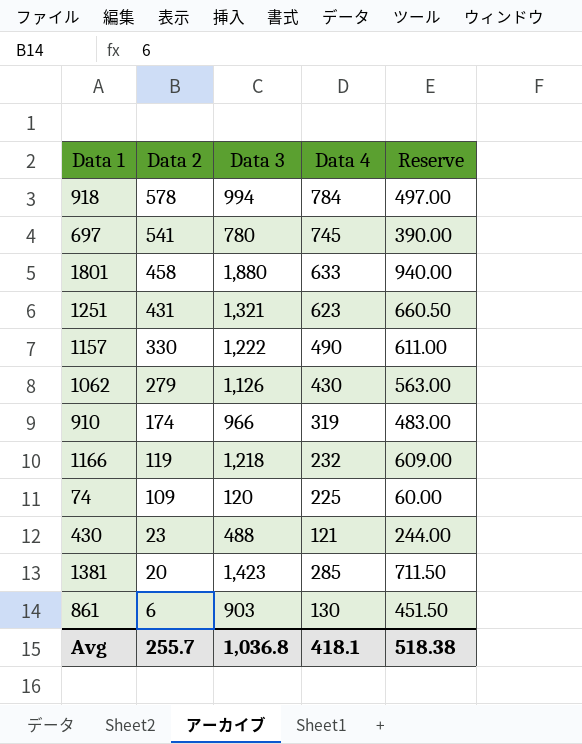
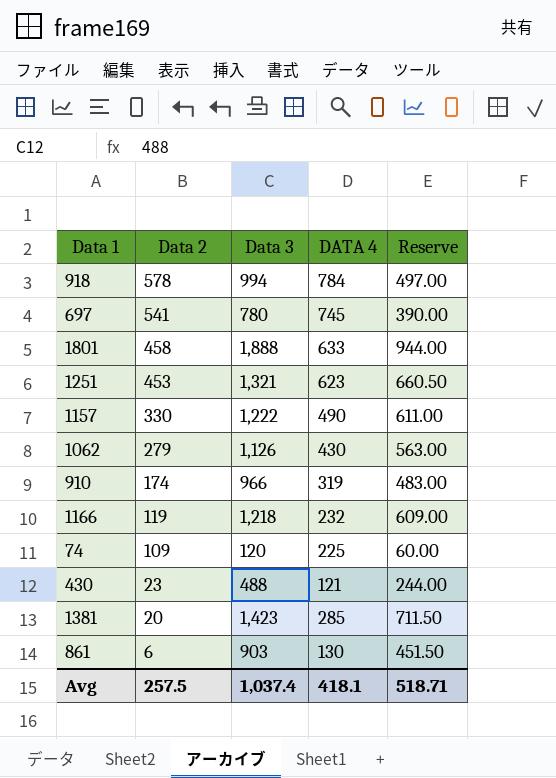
column name: Data 4 -> DATA 4
1801 | Data 3: 1,880 -> 1,888
1801 | Reserve: 940.00 -> 944.00
1251 | Data 2: 431 -> 453
Avg | Data 2: 255.7 -> 257.5
Avg | Data 3: 1,036.8 -> 1,037.4
Avg | Reserve: 518.38 -> 518.71

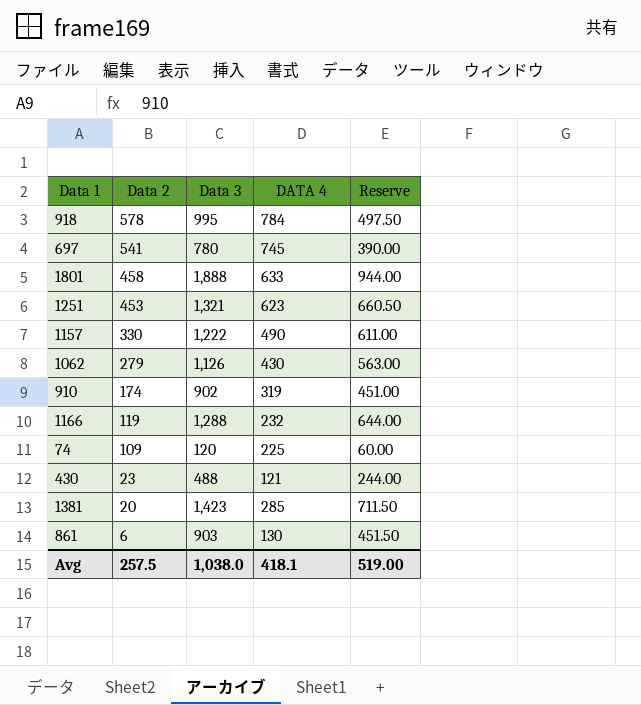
918 | Data 3: 994 -> 995
918 | Reserve: 497.00 -> 497.50
910 | Data 3: 966 -> 902
910 | Reserve: 483.00 -> 451.00
1166 | Data 3: 1,218 -> 1,288
1166 | Reserve: 609.00 -> 644.00
Avg | Data 3: 1,037.4 -> 1,038.0
Avg | Reserve: 518.71 -> 519.00

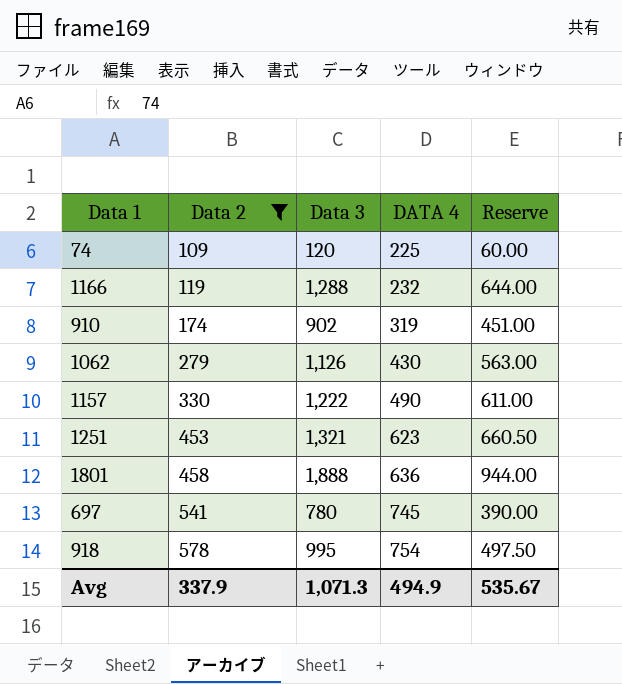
filter: none -> Data 2 >= 109
row order: Data 2 descending -> Data 2 ascending
1801 | DATA 4: 633 -> 636
918 | DATA 4: 784 -> 754
Avg | Data 2: 257.5 -> 337.9
Avg | Data 3: 1,038.0 -> 1,071.3
Avg | DATA 4: 418.1 -> 494.9
Avg | Reserve: 519.00 -> 535.67

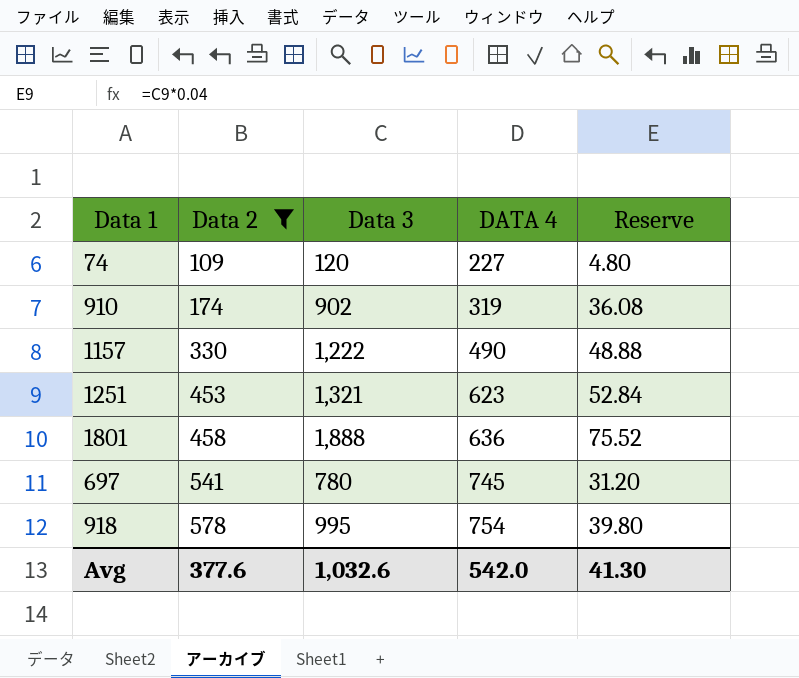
column Reserve | formula: [Data 3] * 0.5 -> [Data 3] * 0.04
row 1166: 119 | 1,288 | 232 | 644.00 -> none
row 1062: 279 | 1,126 | 430 | 563.00 -> none
74 | DATA 4: 225 -> 227
Avg | Data 2: 337.9 -> 377.6
Avg | Data 3: 1,071.3 -> 1,032.6
Avg | DATA 4: 494.9 -> 542.0
Avg | Reserve: 535.67 -> 41.30

